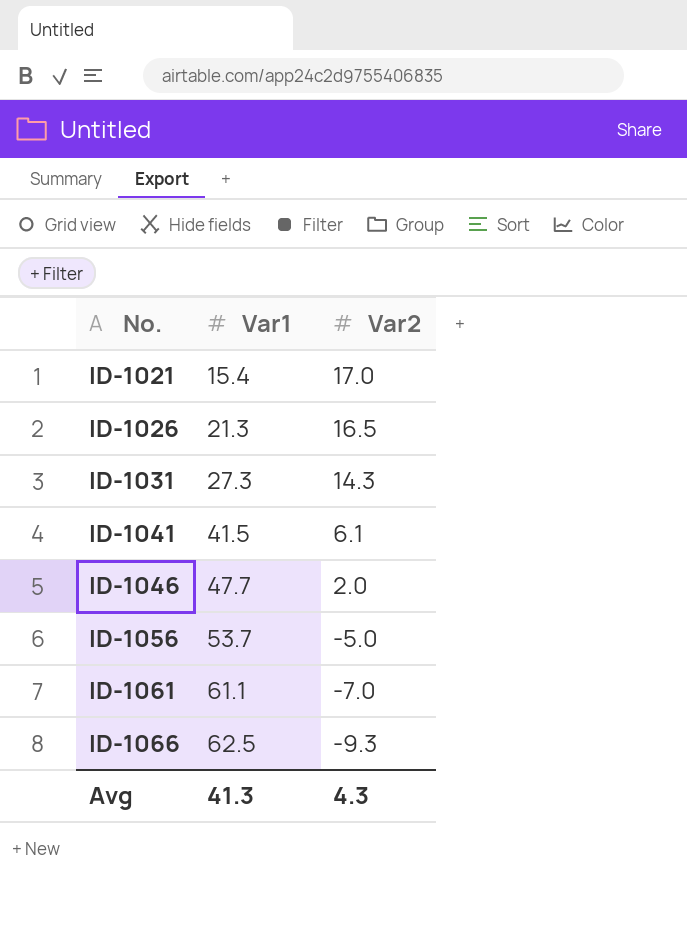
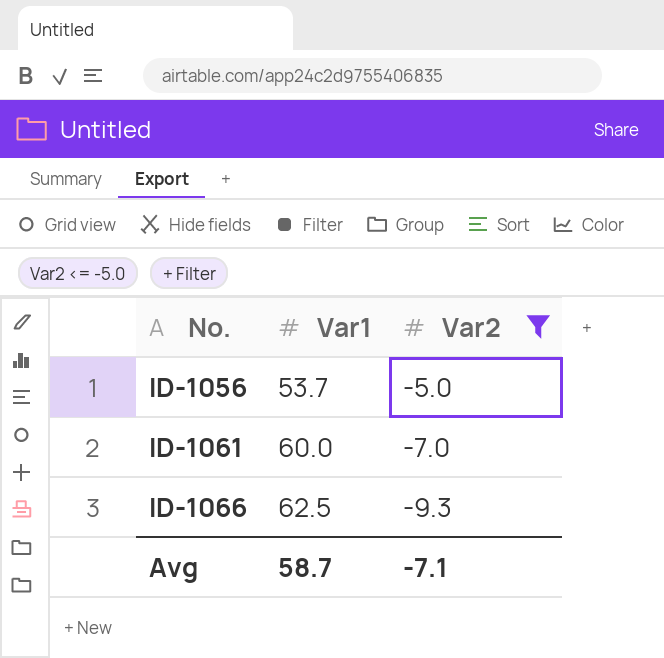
filter: none -> Var2 <= -5.0
ID-1061 | Var1: 61.1 -> 60.0
Avg | Var1: 41.3 -> 58.7
Avg | Var2: 4.3 -> -7.1

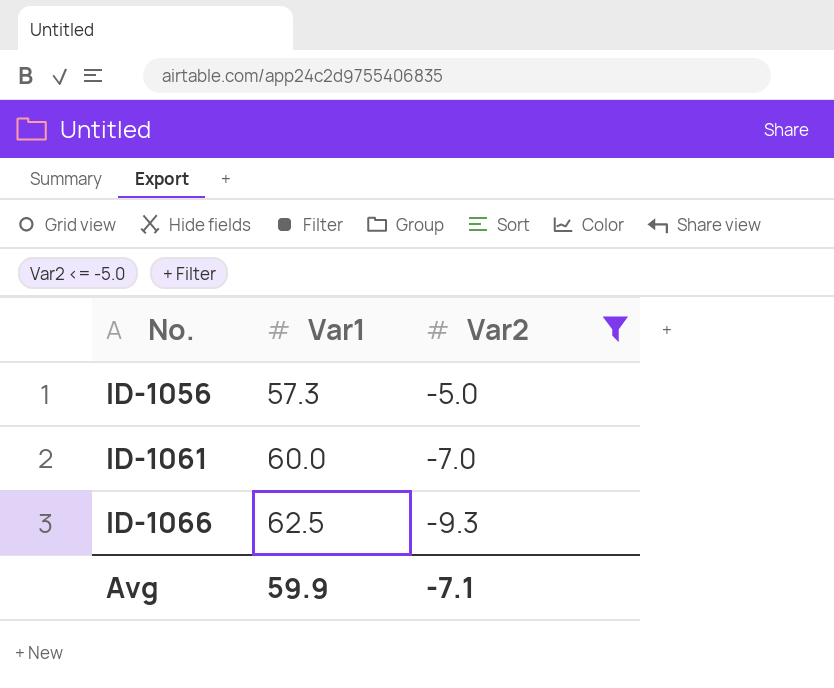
ID-1056 | Var1: 53.7 -> 57.3
Avg | Var1: 58.7 -> 59.9

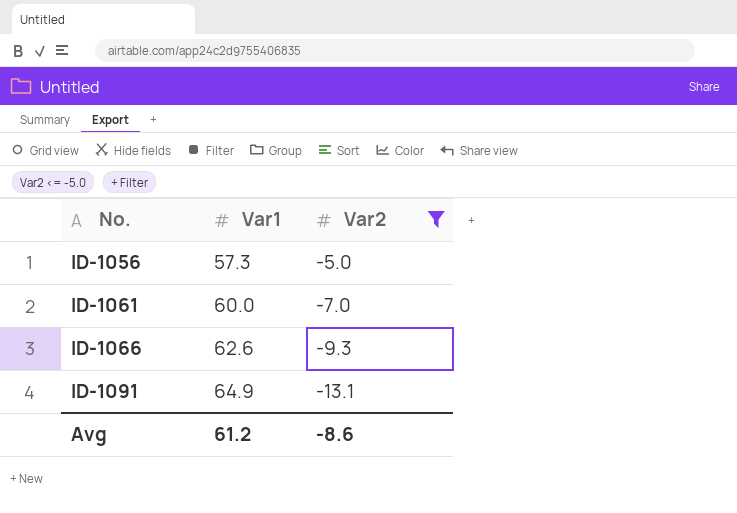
ID-1066 | Var1: 62.5 -> 62.6
row ID-1091: none -> 64.9 | -13.1
Avg | Var1: 59.9 -> 61.2
Avg | Var2: -7.1 -> -8.6

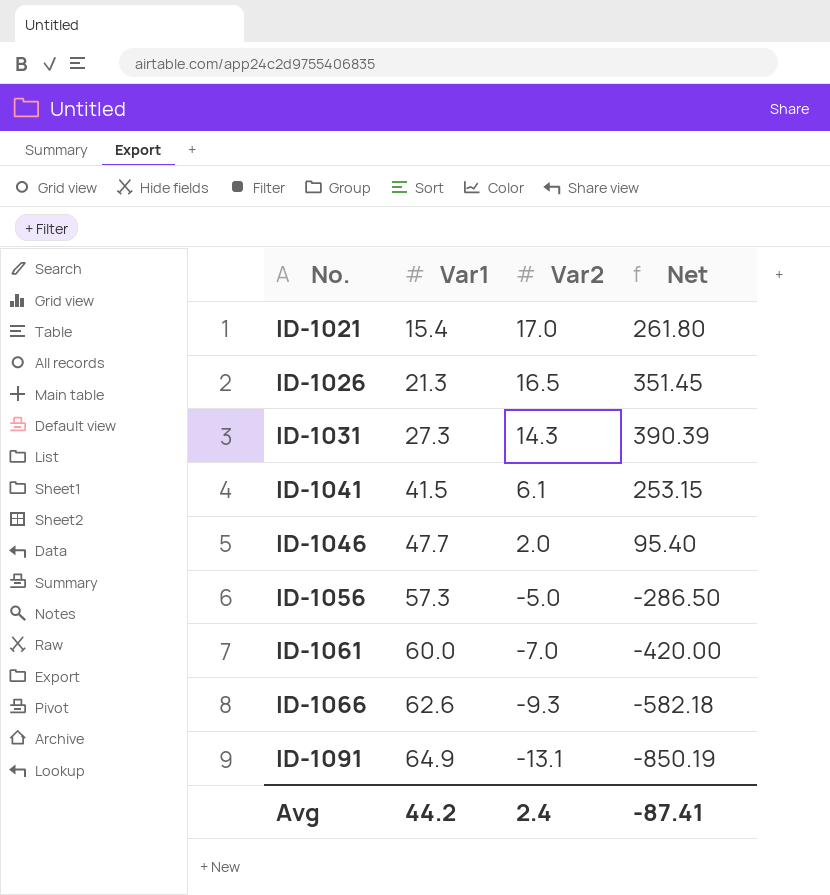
filter: Var2 <= -5.0 -> none
column Net | formula: none -> [Var1] * [Var2]
Avg | Var1: 61.2 -> 44.2
Avg | Var2: -8.6 -> 2.4

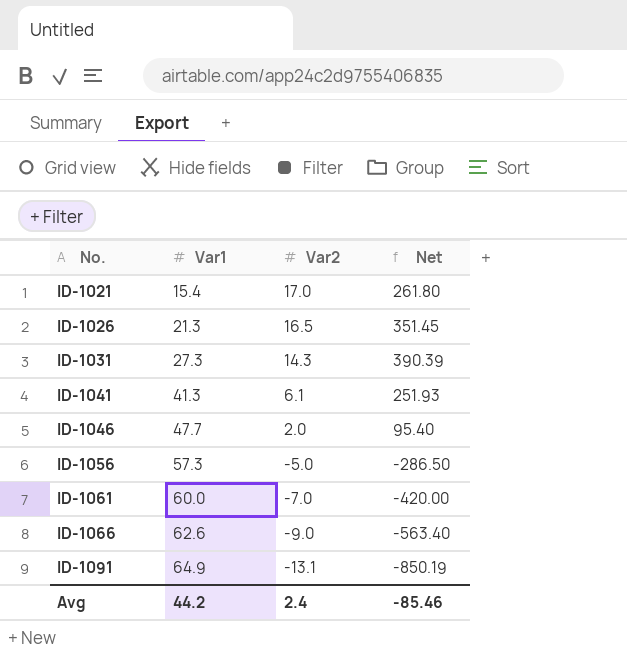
ID-1041 | Var1: 41.5 -> 41.3
ID-1041 | Net: 253.15 -> 251.93
ID-1066 | Var2: -9.3 -> -9.0
ID-1066 | Net: -582.18 -> -563.40
Avg | Net: -87.41 -> -85.46

